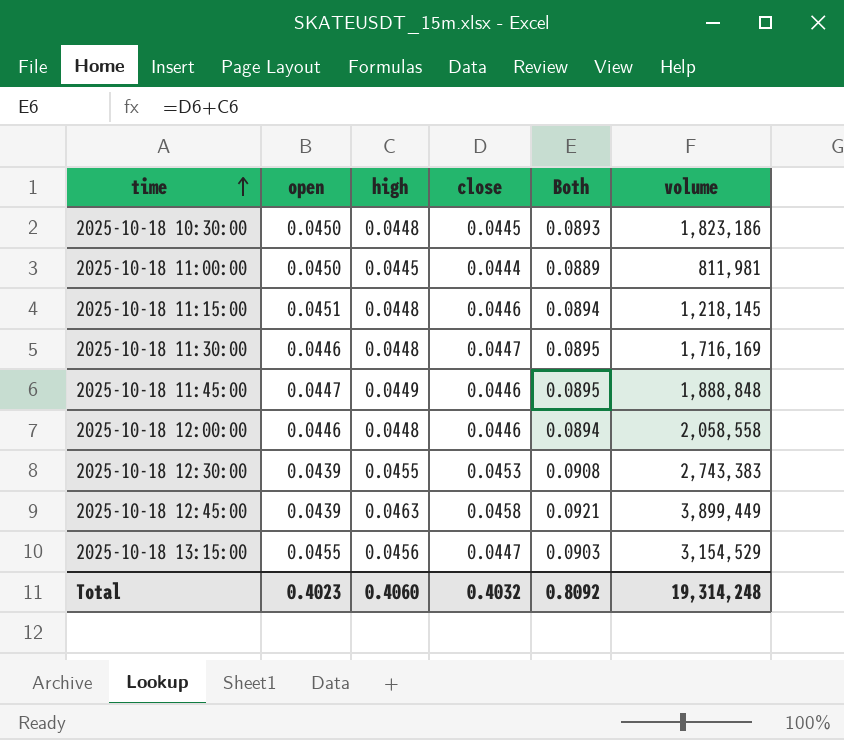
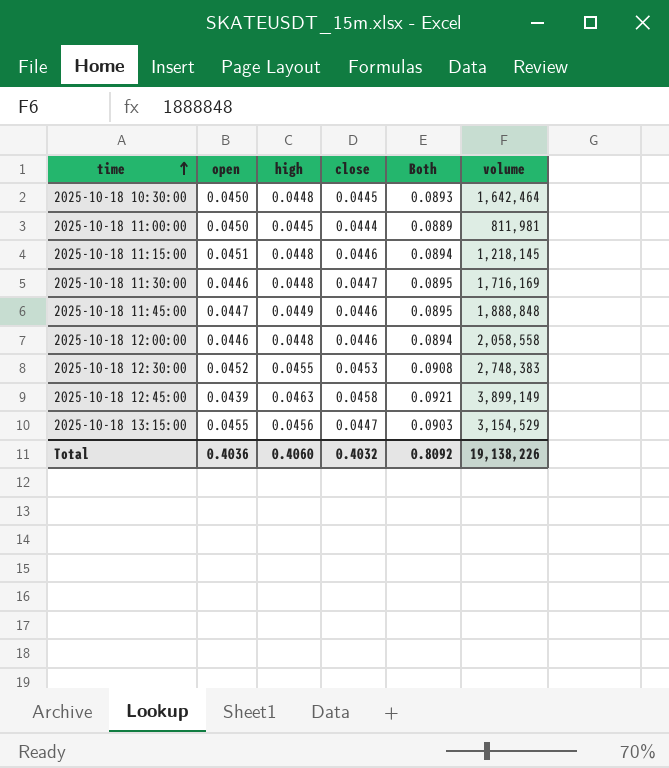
2025-10-18 10:30:00 | volume: 1,823,186 -> 1,642,464
2025-10-18 12:30:00 | open: 0.0439 -> 0.0452
2025-10-18 12:30:00 | volume: 2,743,383 -> 2,748,383
2025-10-18 12:45:00 | volume: 3,899,449 -> 3,899,149
Total | open: 0.4023 -> 0.4036
Total | volume: 19,314,248 -> 19,138,226

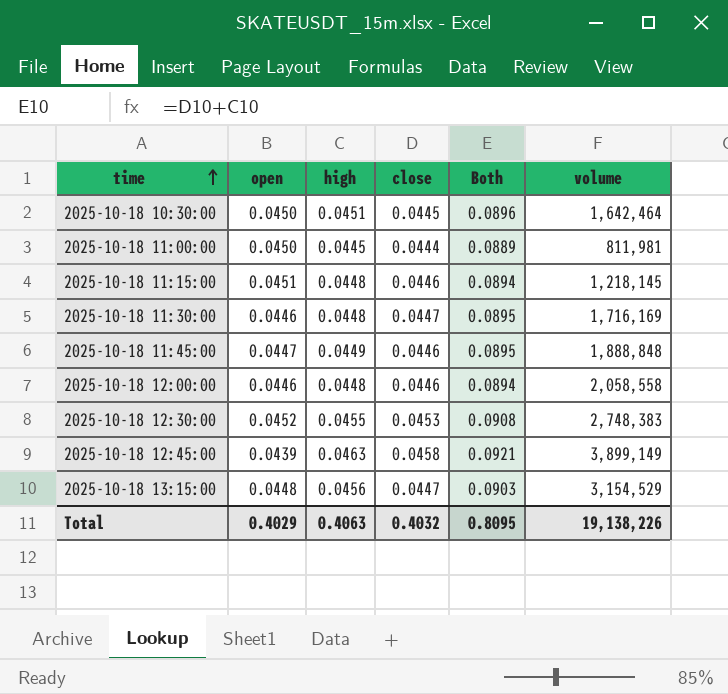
2025-10-18 10:30:00 | high: 0.0448 -> 0.0451
2025-10-18 10:30:00 | Both: 0.0893 -> 0.0896
2025-10-18 13:15:00 | open: 0.0455 -> 0.0448
Total | open: 0.4036 -> 0.4029
Total | high: 0.4060 -> 0.4063
Total | Both: 0.8092 -> 0.8095

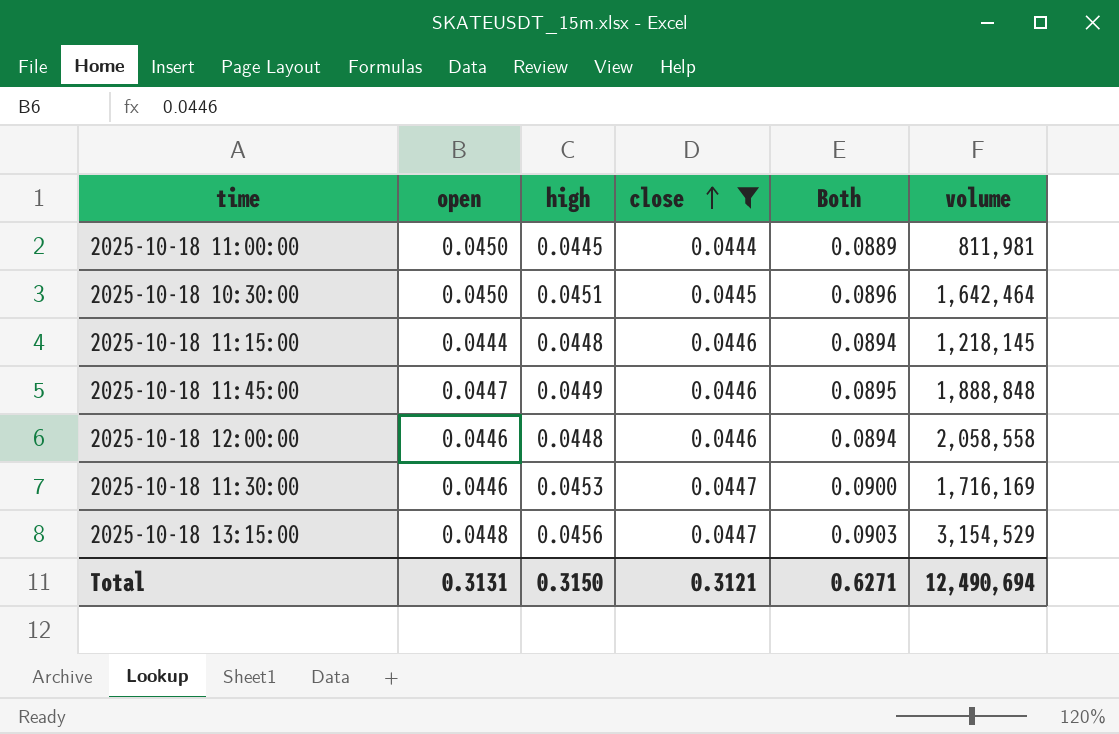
filter: none -> close <= 0.0447
row order: time ascending -> close ascending
2025-10-18 11:15:00 | open: 0.0451 -> 0.0444
2025-10-18 11:30:00 | high: 0.0448 -> 0.0453
2025-10-18 11:30:00 | Both: 0.0895 -> 0.0900
Total | open: 0.4029 -> 0.3131
Total | high: 0.4063 -> 0.3150
Total | close: 0.4032 -> 0.3121
Total | Both: 0.8095 -> 0.6271
Total | volume: 19,138,226 -> 12,490,694

